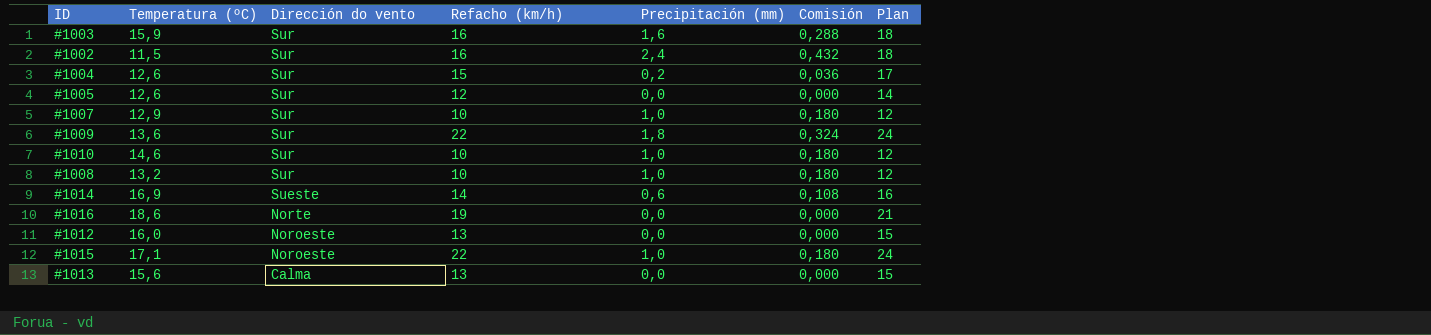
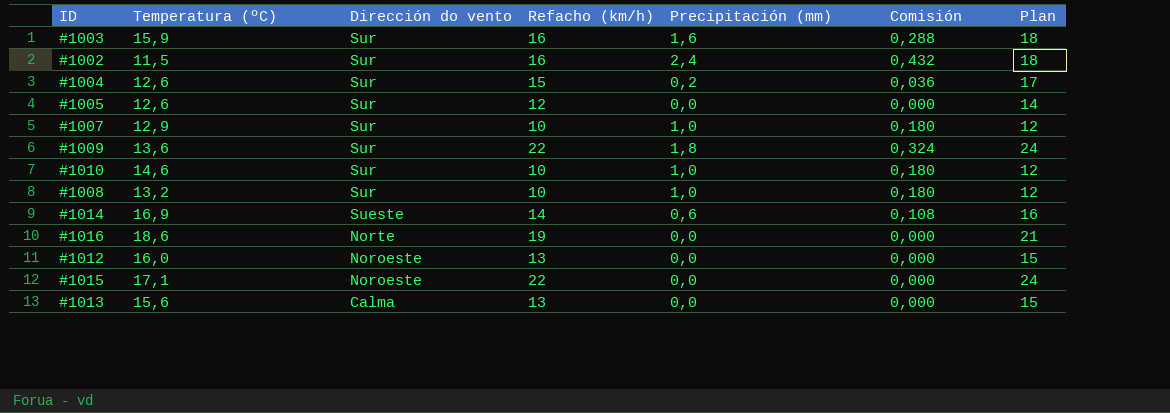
#1015 | Precipitación (mm): 1,0 -> 0,0
#1015 | Comisión: 0,180 -> 0,000

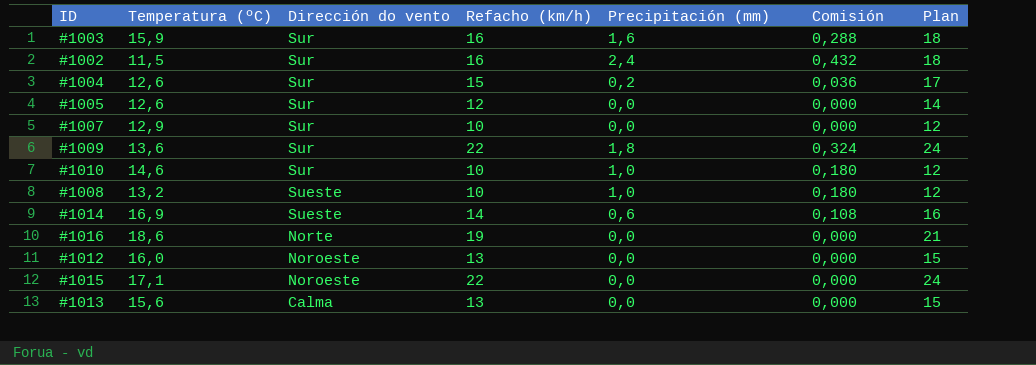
#1007 | Precipitación (mm): 1,0 -> 0,0
#1007 | Comisión: 0,180 -> 0,000
#1008 | Dirección do vento: Sur -> Sueste

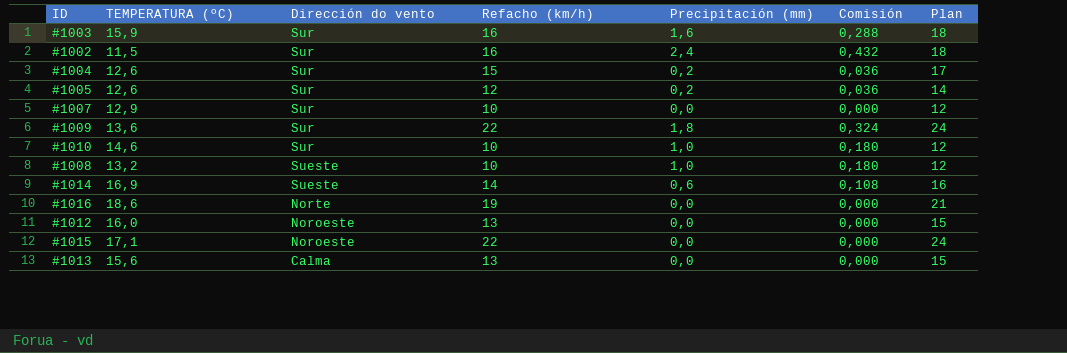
column name: Temperatura (ºC) -> TEMPERATURA (ºC)
#1005 | Precipitación (mm): 0,0 -> 0,2
#1005 | Comisión: 0,000 -> 0,036

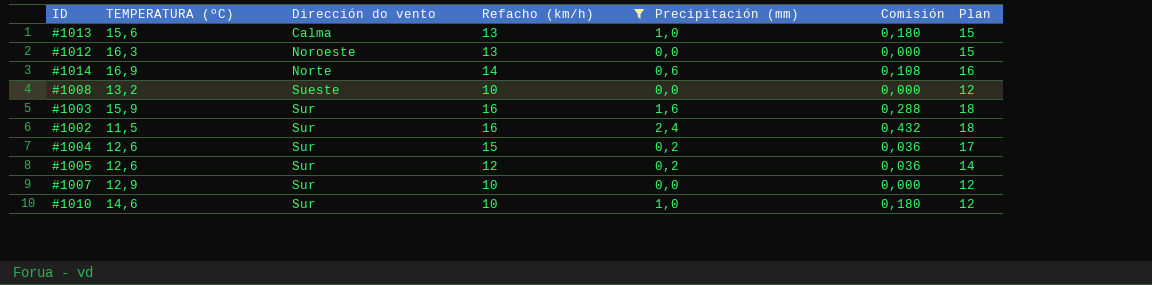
filter: none -> Refacho (km/h) <= 16
row order: Dirección do vento descending -> Dirección do vento ascending
#1013 | Precipitación (mm): 0,0 -> 1,0
#1013 | Comisión: 0,000 -> 0,180
#1012 | TEMPERATURA (ºC): 16,0 -> 16,3
#1014 | Dirección do vento: Sueste -> Norte
#1008 | Precipitación (mm): 1,0 -> 0,0
#1008 | Comisión: 0,180 -> 0,000

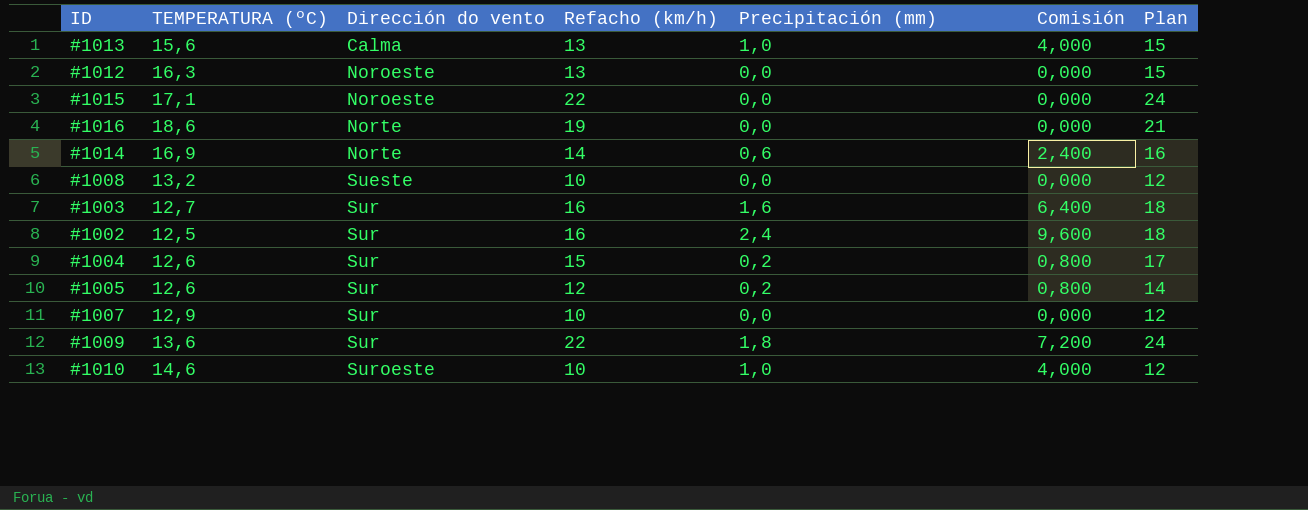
filter: Refacho (km/h) <= 16 -> none
column Comisión | formula: [Precipitación (mm)] * 0,18 -> [Precipitación (mm)] * 4
#1003 | TEMPERATURA (ºC): 15,9 -> 12,7
#1002 | TEMPERATURA (ºC): 11,5 -> 12,5
#1010 | Dirección do vento: Sur -> Suroeste

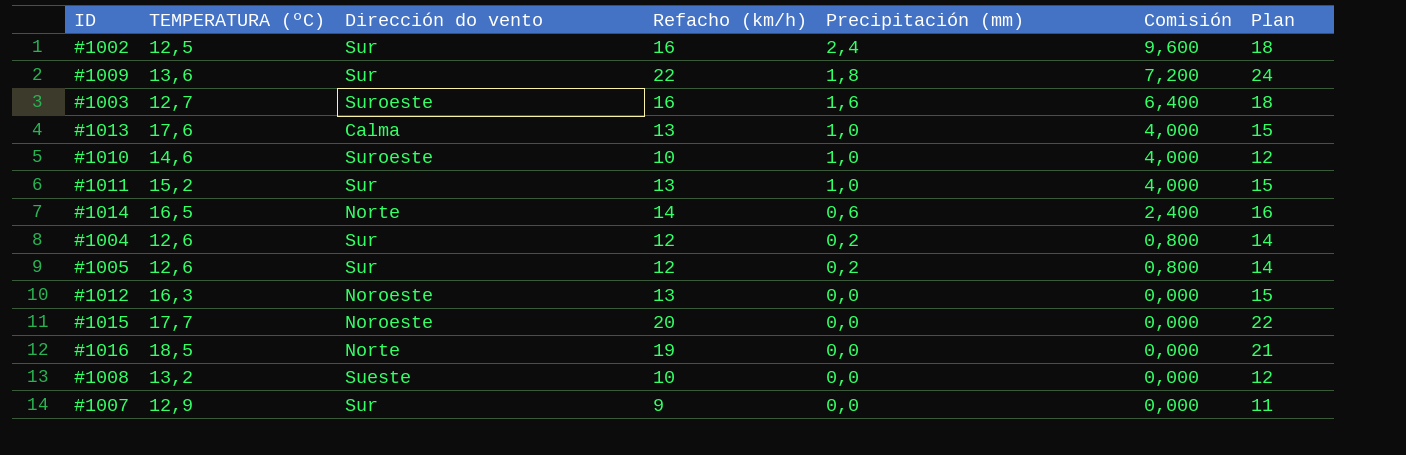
row order: Dirección do vento ascending -> Precipitación (mm) descending
#1003 | Dirección do vento: Sur -> Suroeste
#1013 | TEMPERATURA (ºC): 15,6 -> 17,6
row #1011: none -> 15,2 | Sur | 13 | 1,0 | 4,000 | 15
#1014 | TEMPERATURA (ºC): 16,9 -> 16,5
#1004 | Refacho (km/h): 15 -> 12
#1004 | Plan: 17 -> 14
#1015 | TEMPERATURA (ºC): 17,1 -> 17,7
#1015 | Refacho (km/h): 22 -> 20
#1015 | Plan: 24 -> 22
#1016 | TEMPERATURA (ºC): 18,6 -> 18,5
#1007 | Refacho (km/h): 10 -> 9
#1007 | Plan: 12 -> 11

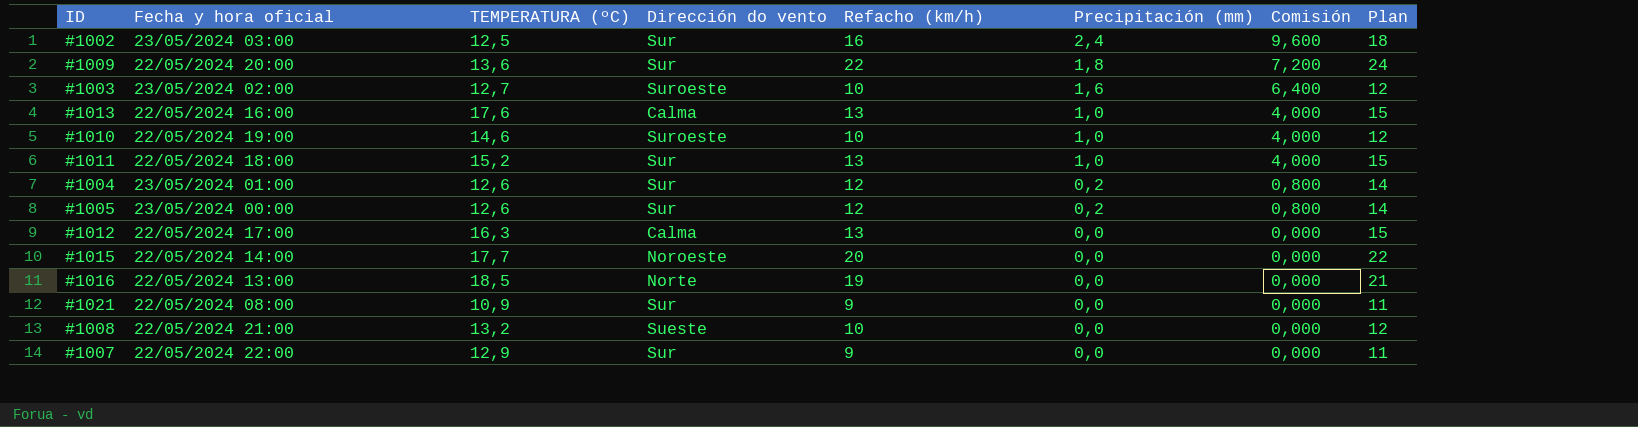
column Fecha y hora oficial | position: none -> 2
row #1014: 16,5 | Norte | 14 | 0,6 | 2,400 | 16 -> none
#1003 | Refacho (km/h): 16 -> 10
#1003 | Plan: 18 -> 12
#1012 | Dirección do vento: Noroeste -> Calma
row #1021: none -> 22/05/2024 08:00 | 10,9 | Sur | 9 | 0,0 | 0,000 | 11

